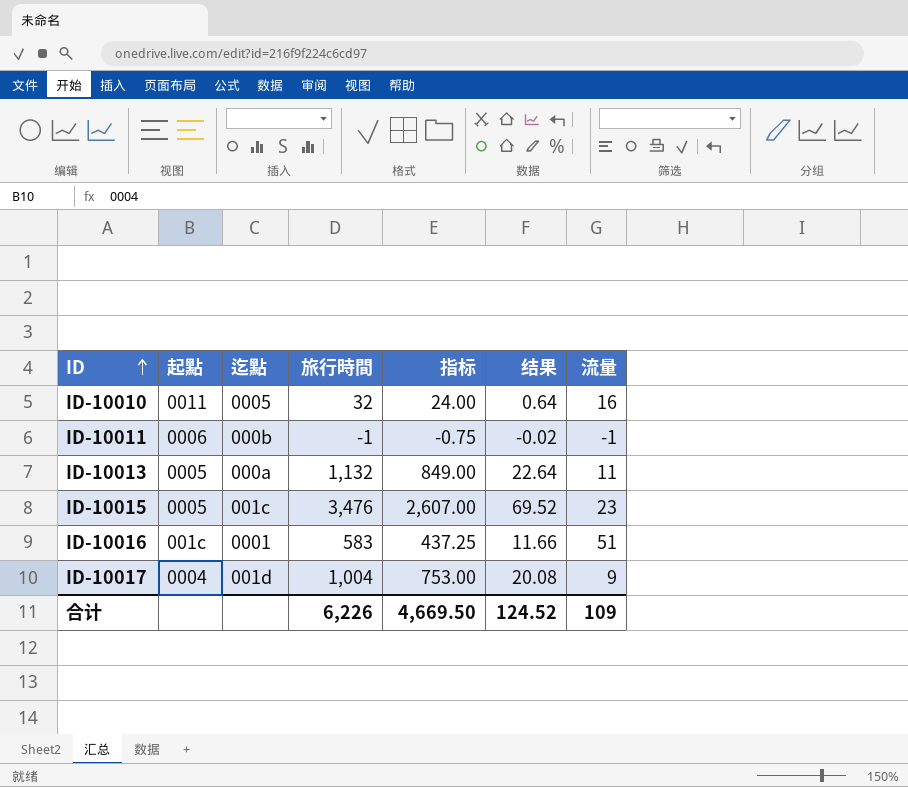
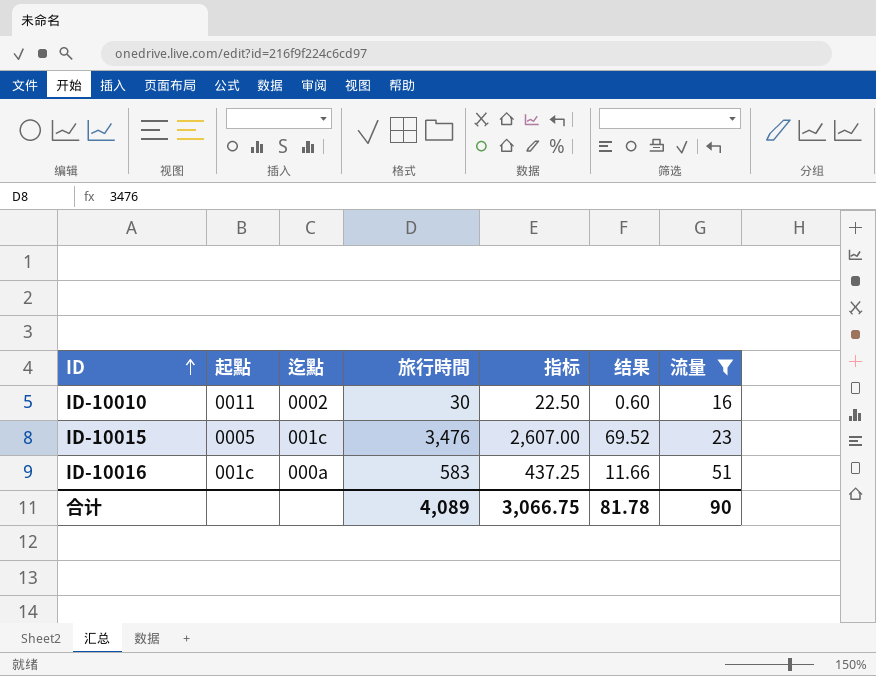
filter: none -> 流量 >= 16
ID-10010 | 迄點: 0005 -> 0002
ID-10010 | 旅行時間: 32 -> 30
ID-10010 | 指标: 24.00 -> 22.50
ID-10010 | 结果: 0.64 -> 0.60
ID-10016 | 迄點: 0001 -> 000a
合计 | 旅行時間: 6,226 -> 4,089
合计 | 指标: 4,669.50 -> 3,066.75
合计 | 结果: 124.52 -> 81.78
合计 | 流量: 109 -> 90

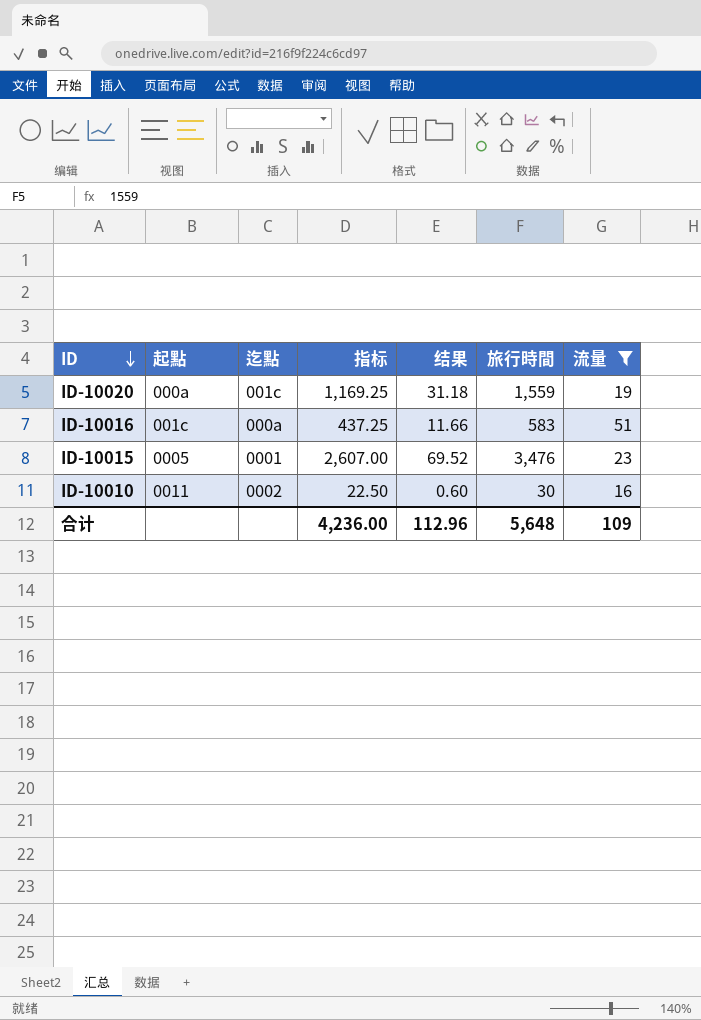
row order: ID ascending -> ID descending
column 旅行時間 | position: 4 -> 6
row ID-10020: none -> 000a | 001c | 1,169.25 | 31.18 | 1,559 | 19
ID-10015 | 迄點: 001c -> 0001
合计 | 指标: 3,066.75 -> 4,236.00
合计 | 结果: 81.78 -> 112.96
合计 | 旅行時間: 4,089 -> 5,648
合计 | 流量: 90 -> 109

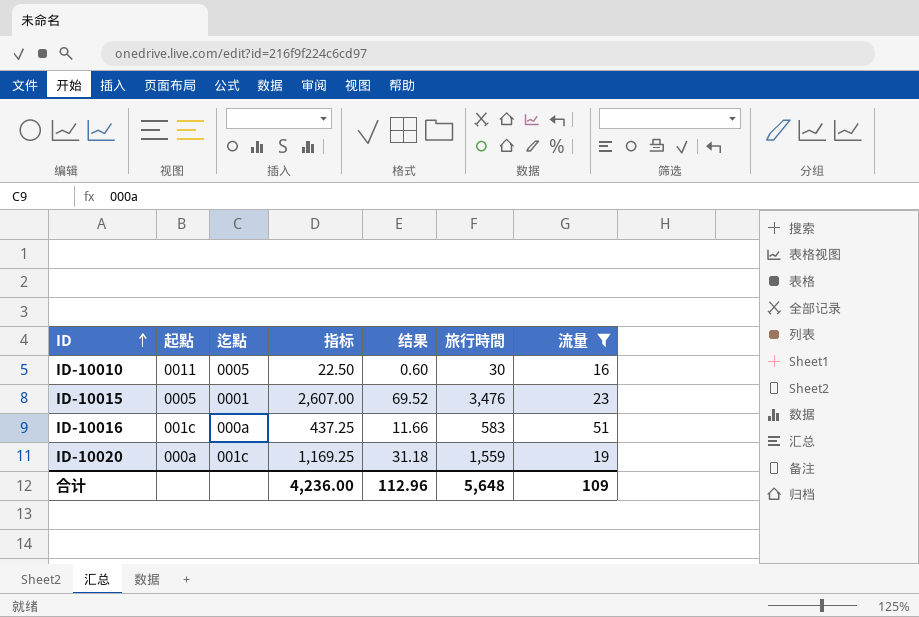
row order: ID descending -> ID ascending
ID-10010 | 迄點: 0002 -> 0005

